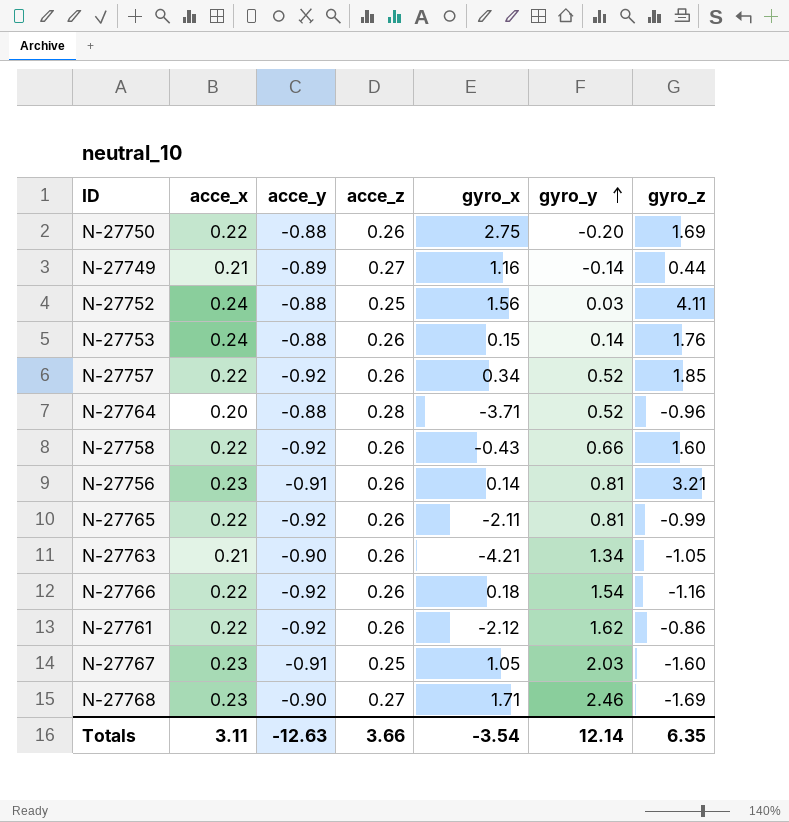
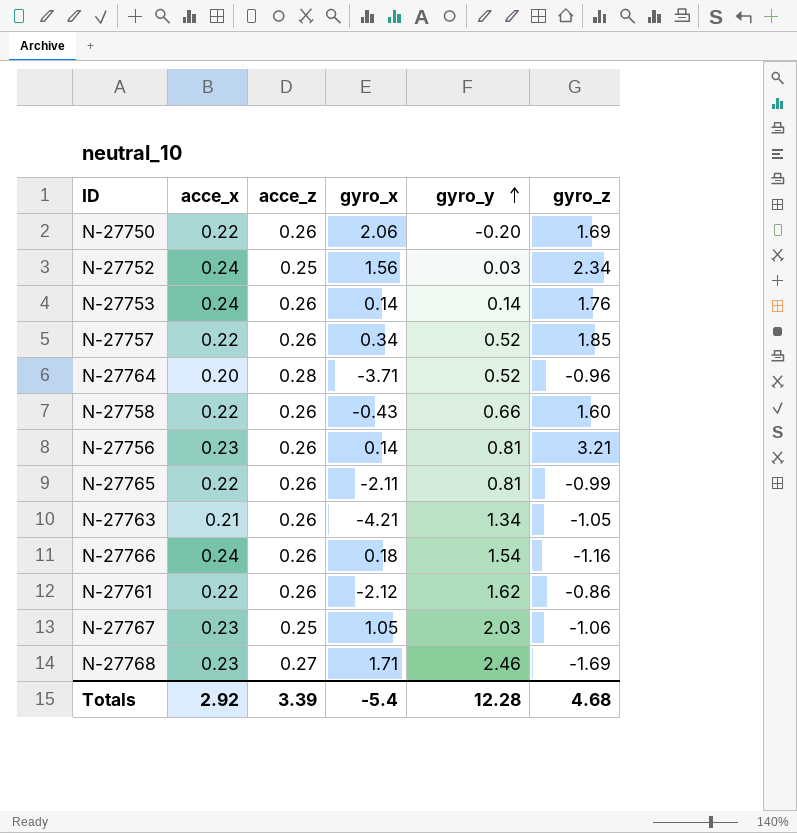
column acce_y | position: 3 -> none
row N-27749: 0.21 | -0.89 | 0.27 | 1.16 | -0.14 | 0.44 -> none
N-27750 | gyro_x: 2.75 -> 2.06
N-27752 | gyro_z: 4.11 -> 2.34
N-27753 | gyro_x: 0.15 -> 0.14
N-27766 | acce_x: 0.22 -> 0.24
N-27767 | gyro_z: -1.60 -> -1.06
Totals | acce_x: 3.11 -> 2.92
Totals | acce_z: 3.66 -> 3.39
Totals | gyro_x: -3.54 -> -5.4
Totals | gyro_y: 12.14 -> 12.28
Totals | gyro_z: 6.35 -> 4.68

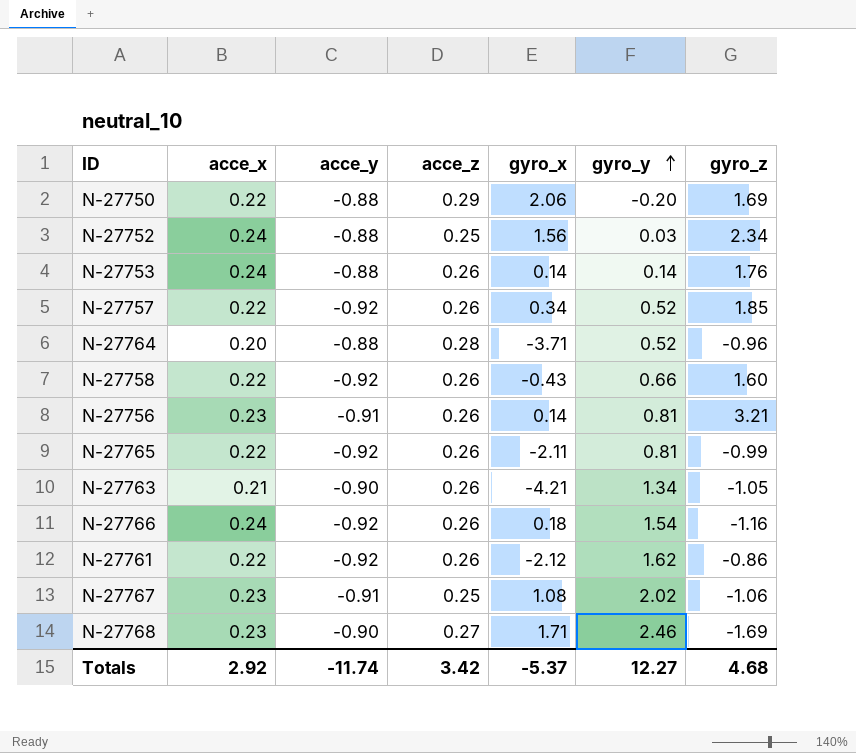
column acce_y | position: none -> 3
N-27750 | acce_z: 0.26 -> 0.29
N-27767 | gyro_x: 1.05 -> 1.08
N-27767 | gyro_y: 2.03 -> 2.02
Totals | acce_z: 3.39 -> 3.42
Totals | gyro_x: -5.4 -> -5.37
Totals | gyro_y: 12.28 -> 12.27

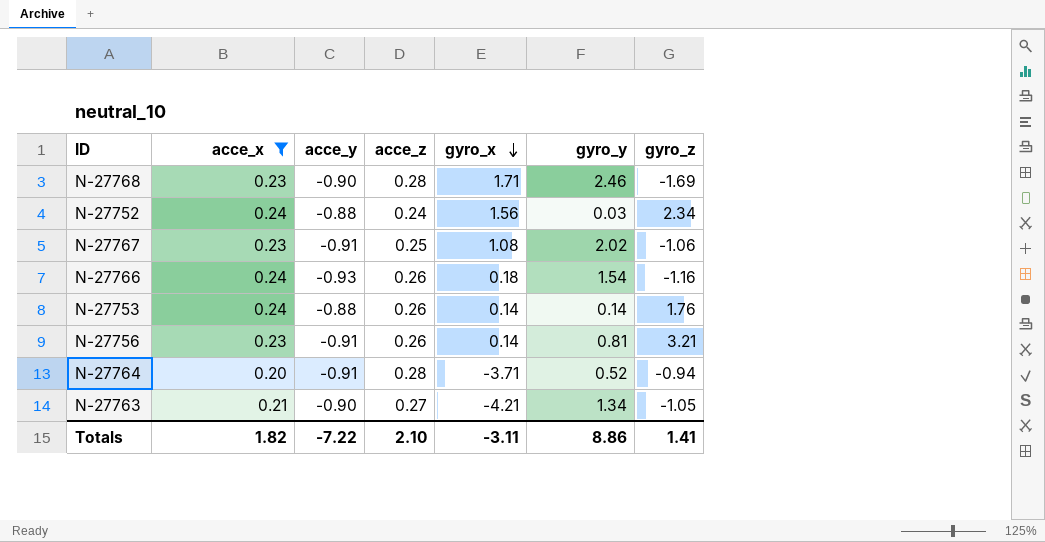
filter: none -> acce_x != 0.22
row order: gyro_y ascending -> gyro_x descending
N-27768 | acce_z: 0.27 -> 0.28
N-27752 | acce_z: 0.25 -> 0.24
N-27766 | acce_y: -0.92 -> -0.93
N-27764 | acce_y: -0.88 -> -0.91
N-27764 | gyro_z: -0.96 -> -0.94
N-27763 | acce_z: 0.26 -> 0.27
Totals | acce_x: 2.92 -> 1.82
Totals | acce_y: -11.74 -> -7.22
Totals | acce_z: 3.42 -> 2.10
Totals | gyro_x: -5.37 -> -3.11
Totals | gyro_y: 12.27 -> 8.86
Totals | gyro_z: 4.68 -> 1.41

